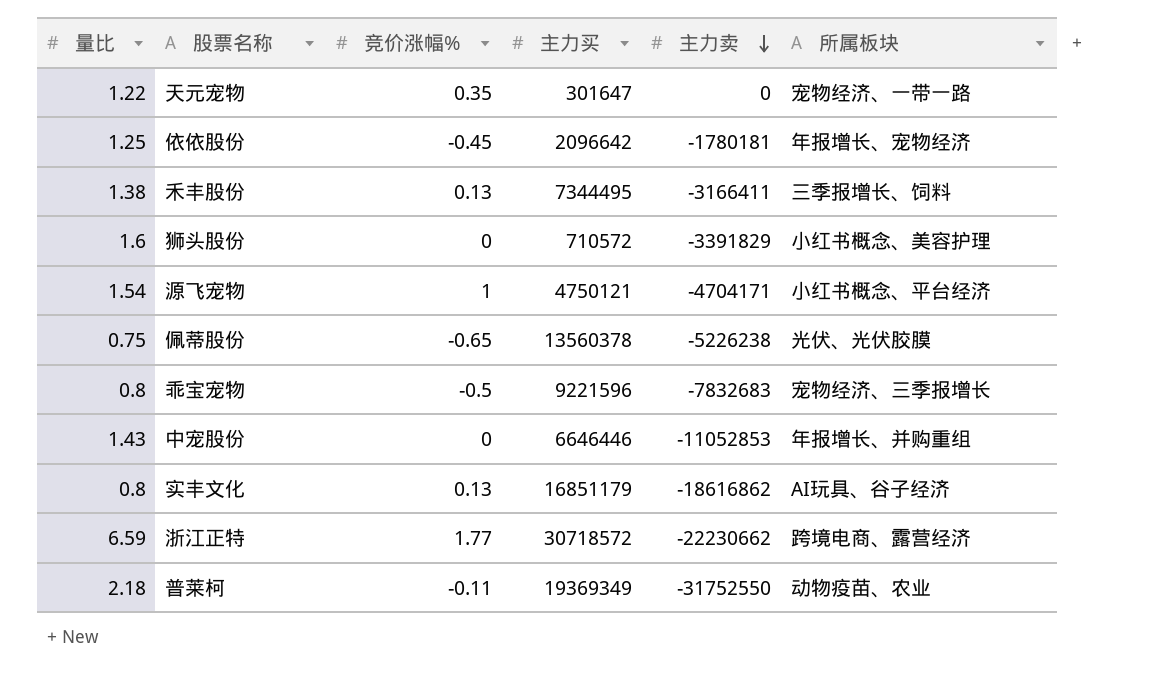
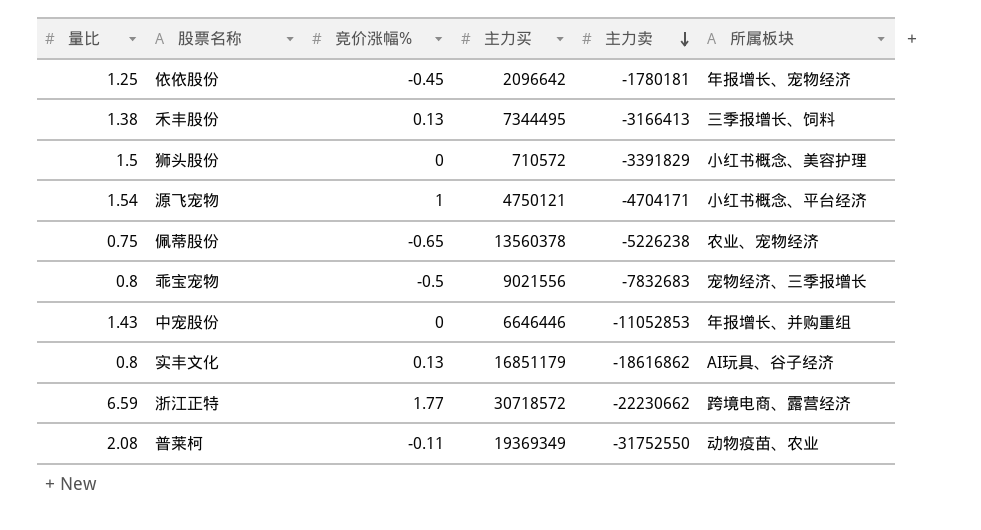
row 天元宠物: 1.22 | 0.35 | 301647 | 0 | 宠物经济、一带一路 -> none
禾丰股份 | 主力卖: -3166411 -> -3166413
狮头股份 | 量比: 1.6 -> 1.5
佩蒂股份 | 所属板块: 光伏、光伏胶膜 -> 农业、宠物经济
乖宝宠物 | 主力买: 9221596 -> 9021556
普莱柯 | 量比: 2.18 -> 2.08

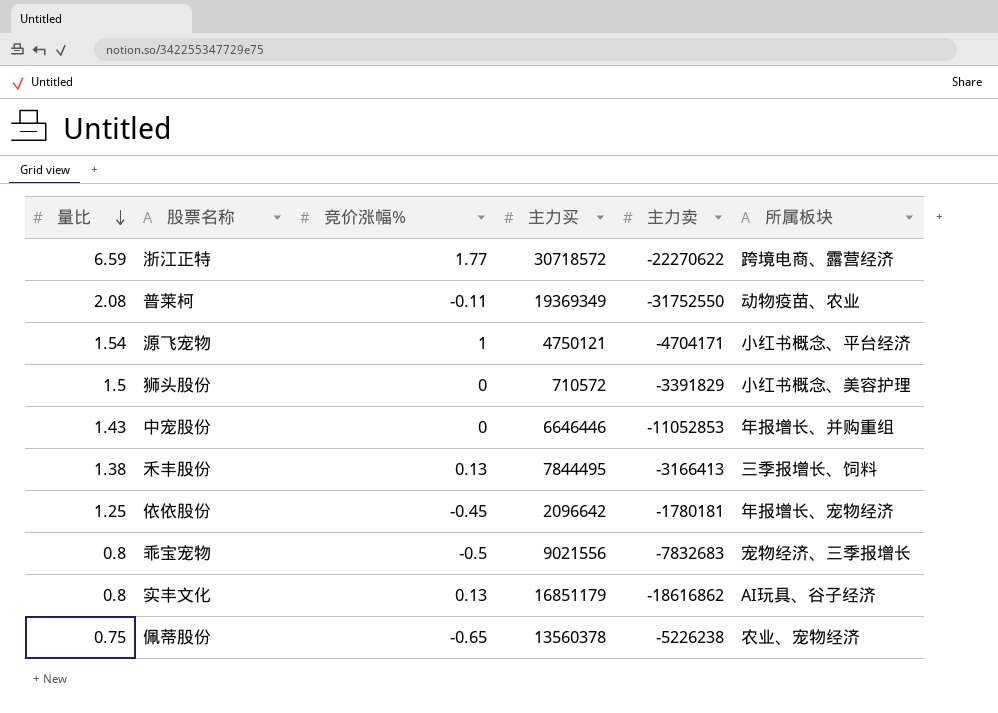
row order: 主力卖 descending -> 量比 descending
浙江正特 | 主力卖: -22230662 -> -22270622
禾丰股份 | 主力买: 7344495 -> 7844495

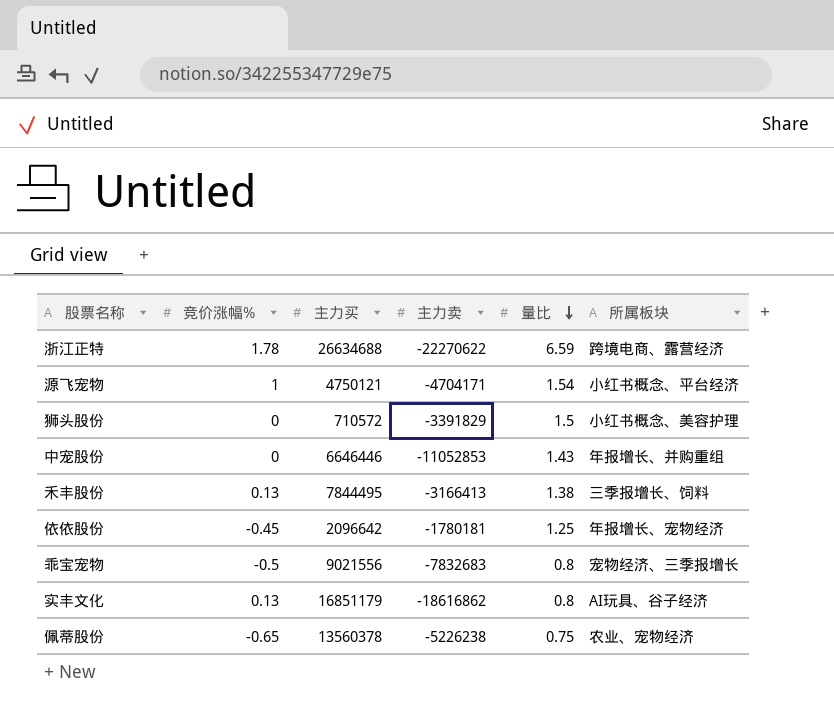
column 量比 | position: 1 -> 5
row 普莱柯: 2.08 | -0.11 | 19369349 | -31752550 | 动物疫苗、农业 -> none
浙江正特 | 竞价涨幅%: 1.77 -> 1.78
浙江正特 | 主力买: 30718572 -> 26634688

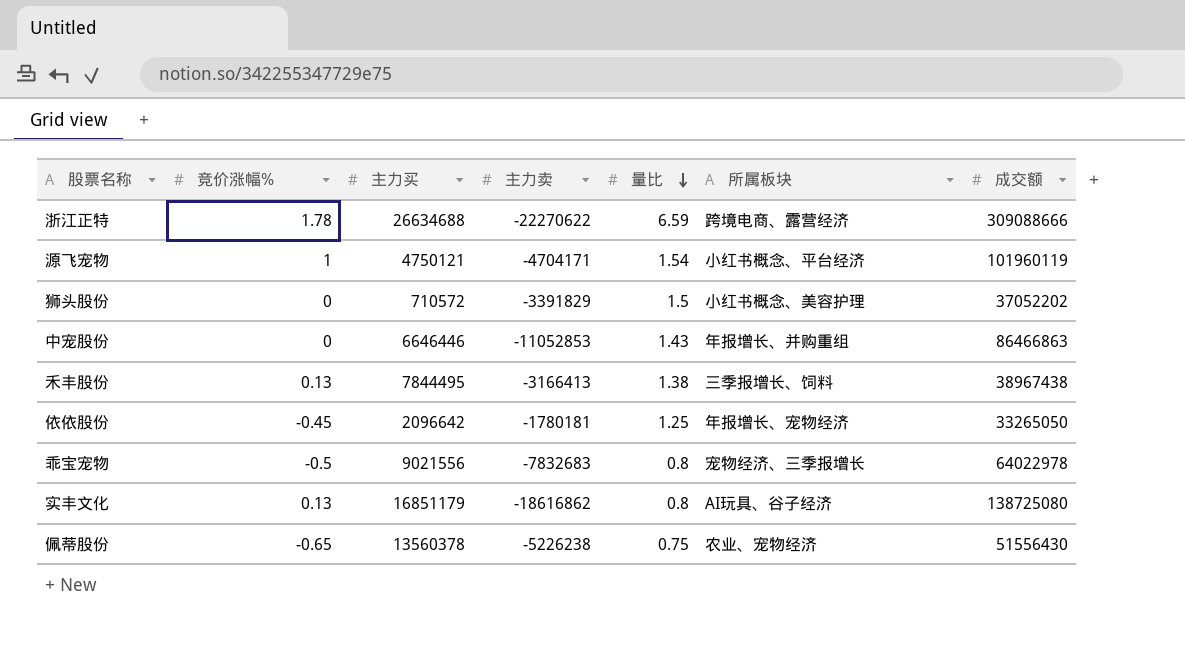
column 成交额 | position: none -> 7

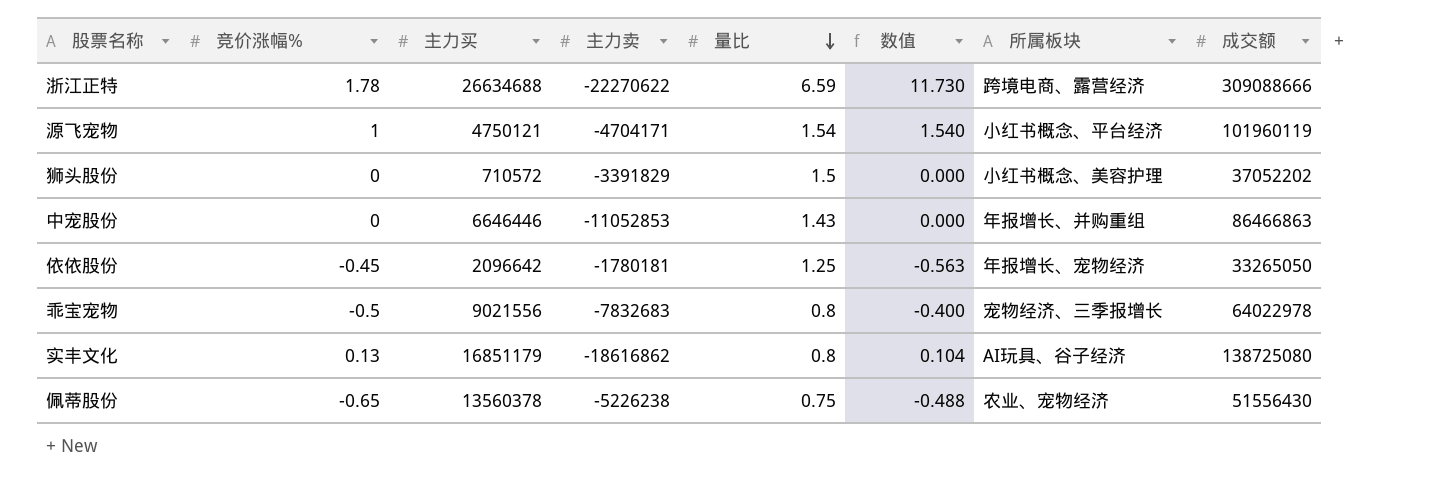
column 数值 | formula: none -> [竞价涨幅%] * [量比]
row 禾丰股份: 0.13 | 7844495 | -3166413 | 1.38 | 三季报增长、饲料 | 38967438 -> none

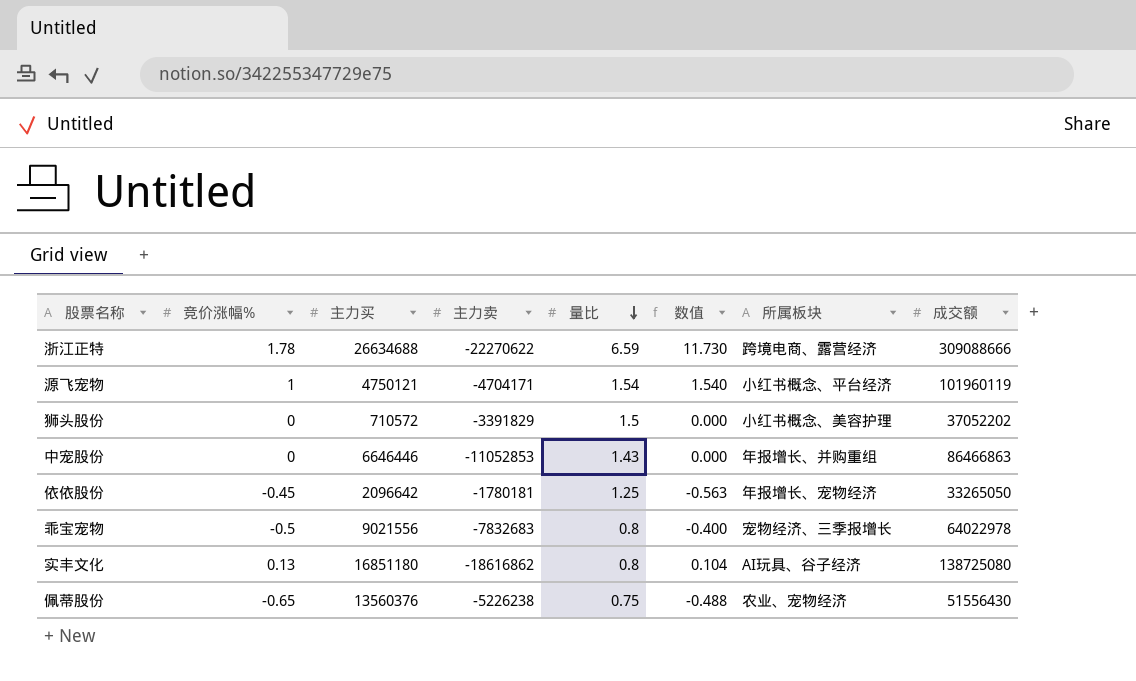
实丰文化 | 主力买: 16851179 -> 16851180
佩蒂股份 | 主力买: 13560378 -> 13560376

